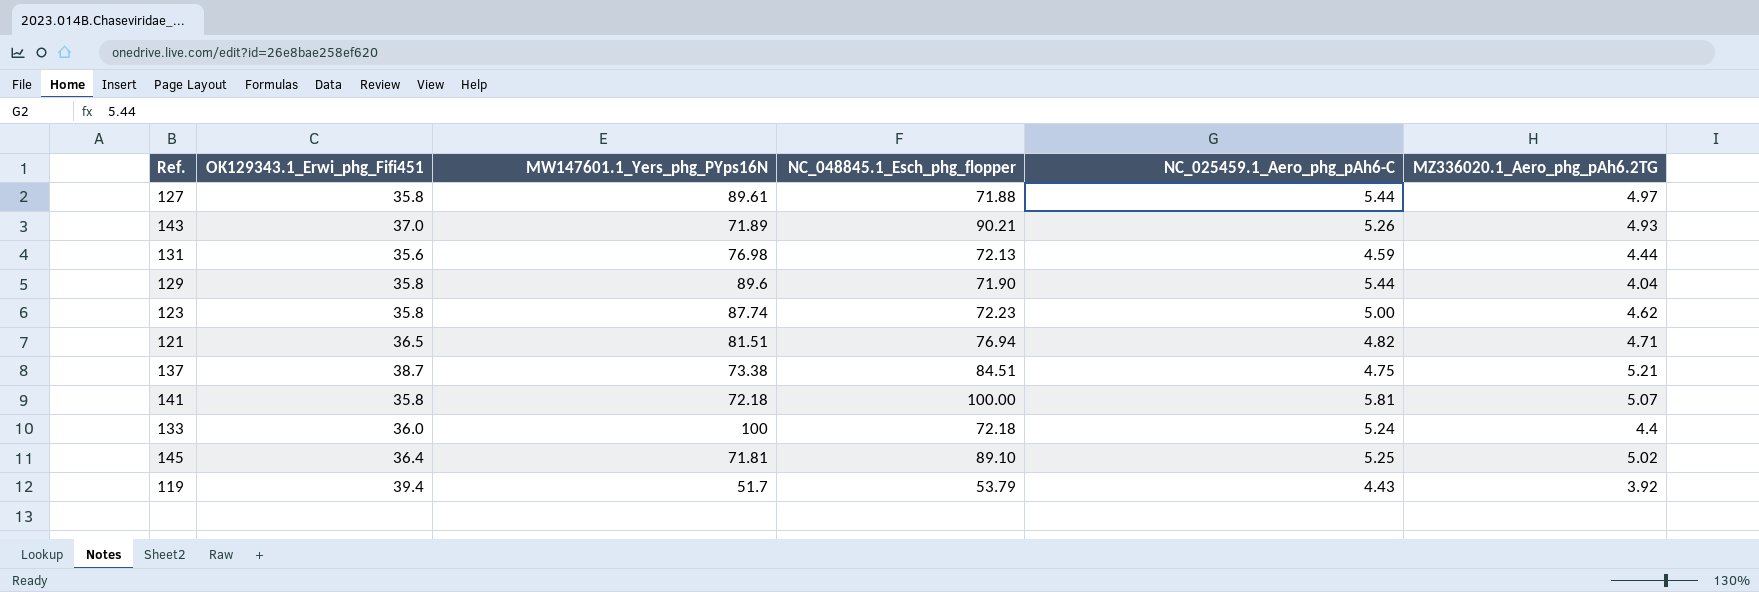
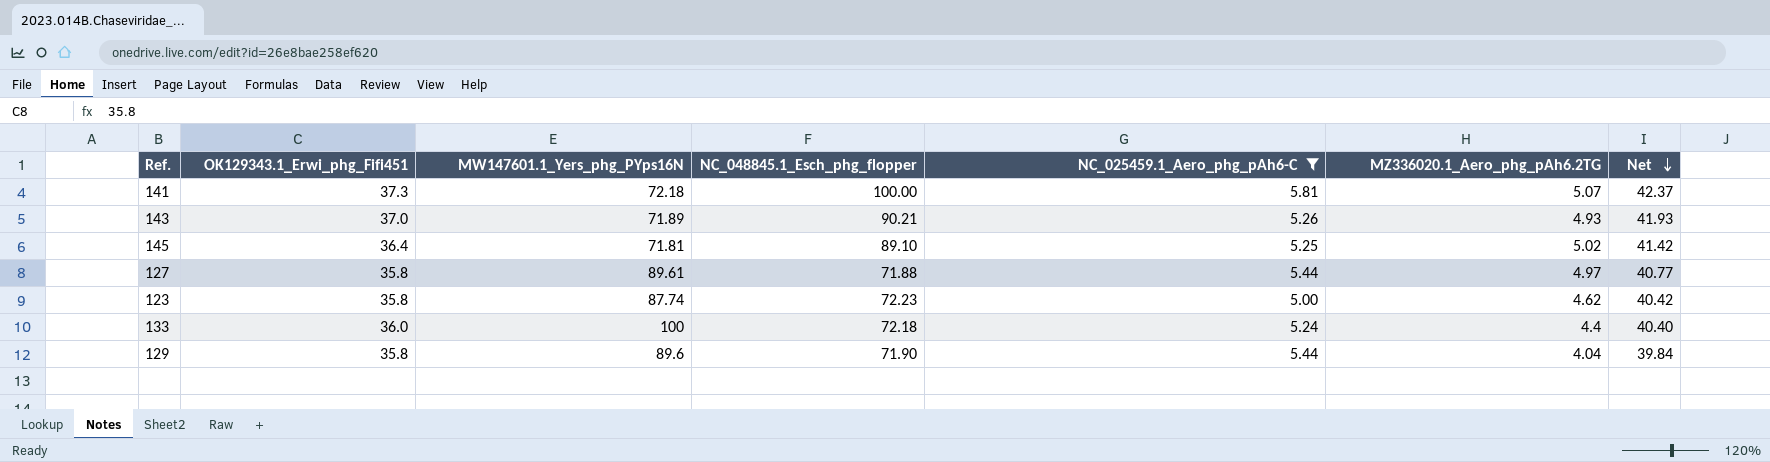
filter: none -> NC_025459.1_Aero_phg_pAh6-C >= 5.00
row order: none -> Net descending
column Net | formula: none -> [OK129343.1_Erwi_phg_Fifi451] + [MZ336020.1_Aero_phg_pAh6.2TG]
141 | OK129343.1_Erwi_phg_Fifi451: 35.8 -> 37.3

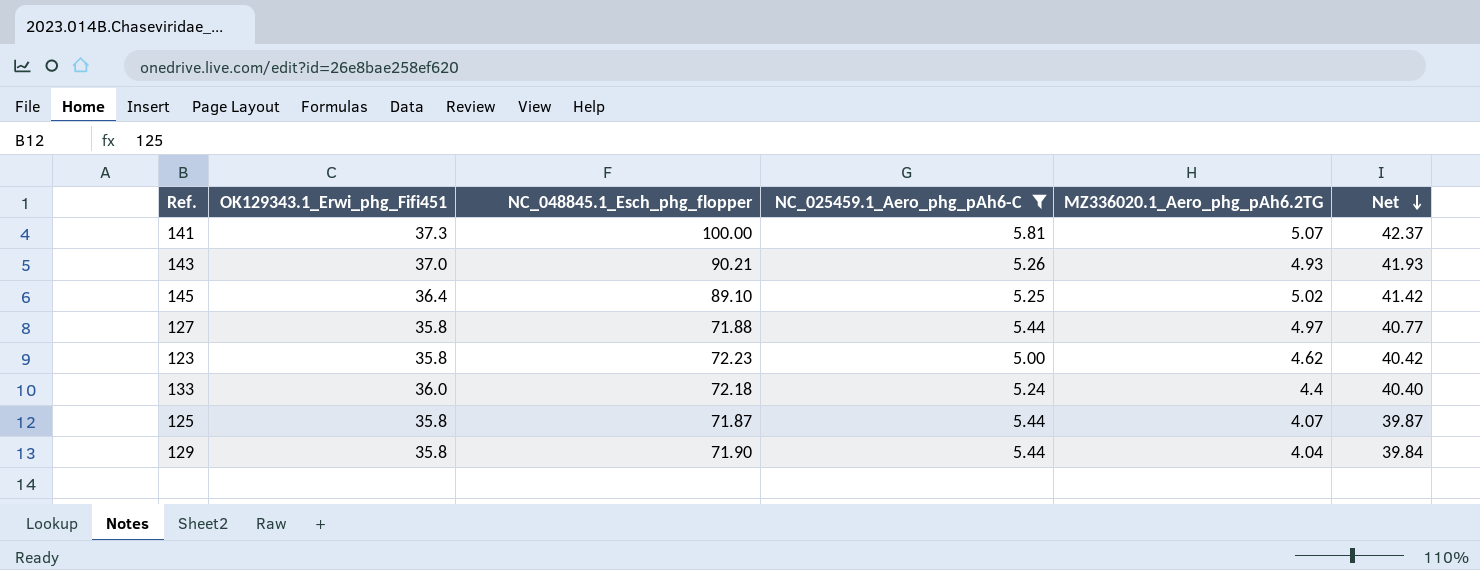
column MW147601.1_Yers_phg_PYps16N | position: 3 -> none
row 125: none -> 35.8 | 71.87 | 5.44 | 4.07 | 39.87

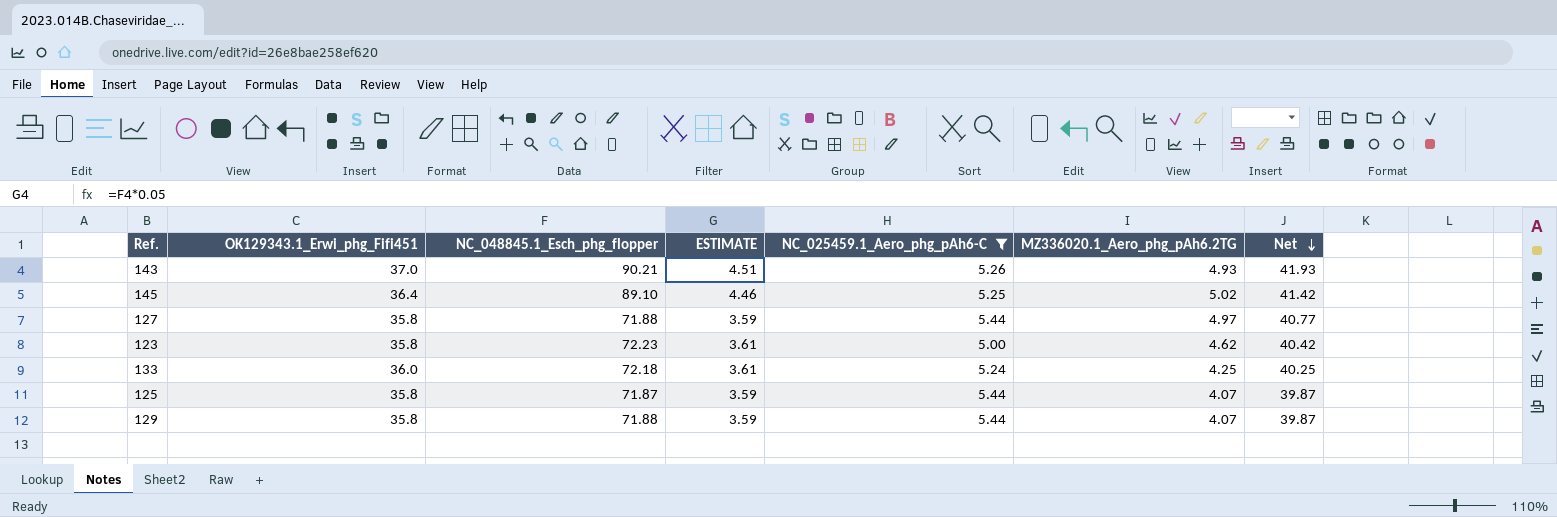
column ESTIMATE | formula: none -> [NC_048845.1_Esch_phg_flopper] * 0.05
row 141: 37.3 | 100.00 | 5.81 | 5.07 | 42.37 -> none
133 | MZ336020.1_Aero_phg_pAh6.2TG: 4.4 -> 4.25
133 | Net: 40.40 -> 40.25
129 | NC_048845.1_Esch_phg_flopper: 71.90 -> 71.88
129 | MZ336020.1_Aero_phg_pAh6.2TG: 4.04 -> 4.07
129 | Net: 39.84 -> 39.87

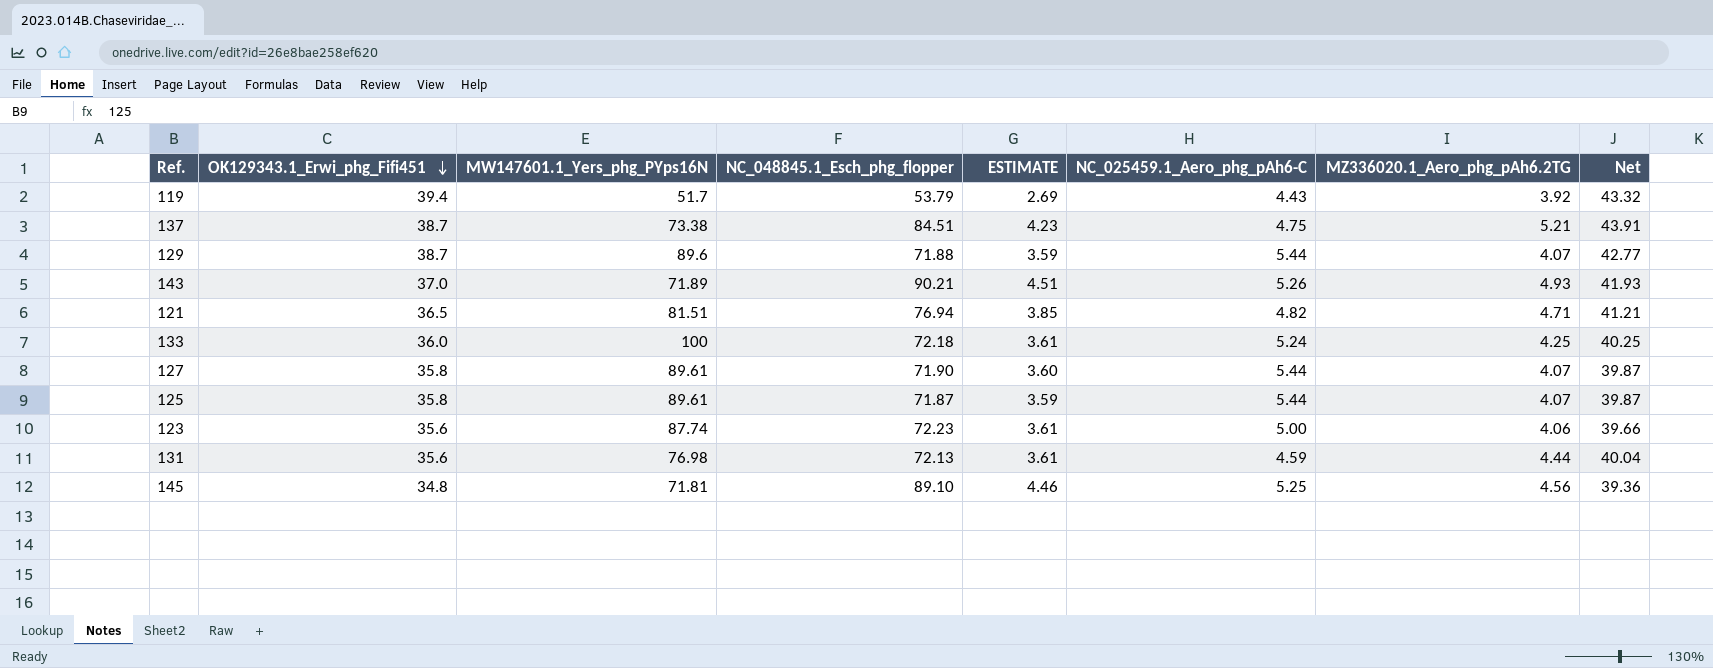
filter: NC_025459.1_Aero_phg_pAh6-C >= 5.00 -> none
row order: Net descending -> OK129343.1_Erwi_phg_Fifi451 descending
column MW147601.1_Yers_phg_PYps16N | position: none -> 3
129 | OK129343.1_Erwi_phg_Fifi451: 35.8 -> 38.7
129 | Net: 39.87 -> 42.77
127 | NC_048845.1_Esch_phg_flopper: 71.88 -> 71.90
127 | ESTIMATE: 3.59 -> 3.60
127 | MZ336020.1_Aero_phg_pAh6.2TG: 4.97 -> 4.07
127 | Net: 40.77 -> 39.87
123 | OK129343.1_Erwi_phg_Fifi451: 35.8 -> 35.6
123 | MZ336020.1_Aero_phg_pAh6.2TG: 4.62 -> 4.06
123 | Net: 40.42 -> 39.66
145 | OK129343.1_Erwi_phg_Fifi451: 36.4 -> 34.8
145 | MZ336020.1_Aero_phg_pAh6.2TG: 5.02 -> 4.56
145 | Net: 41.42 -> 39.36

